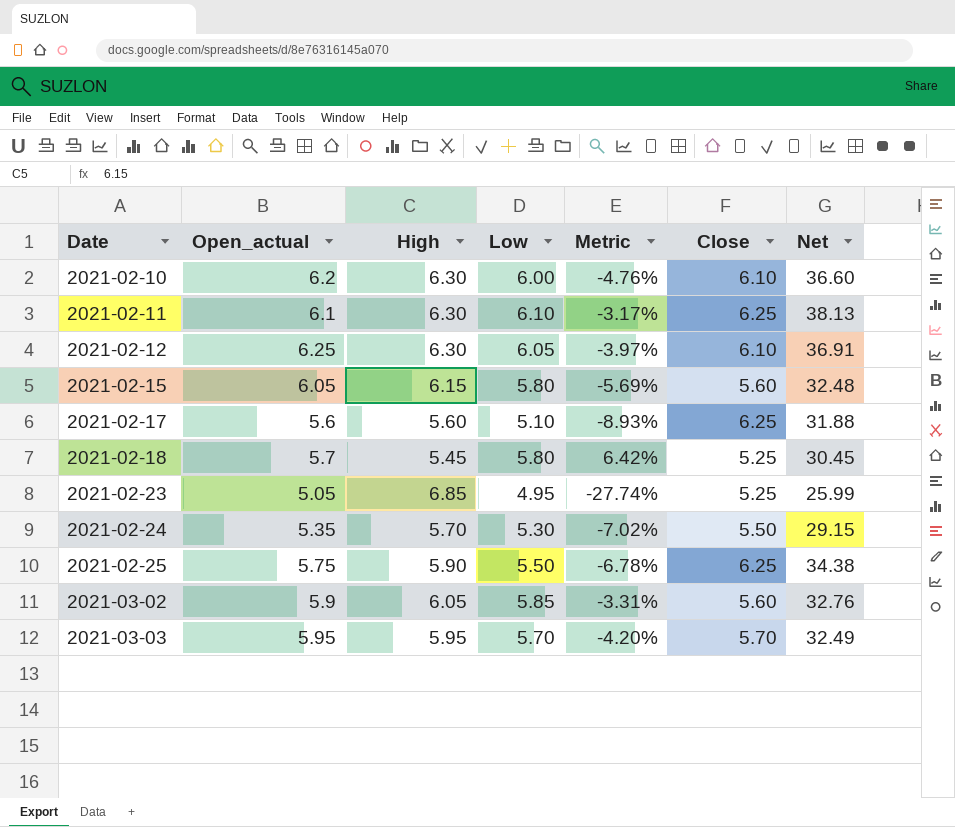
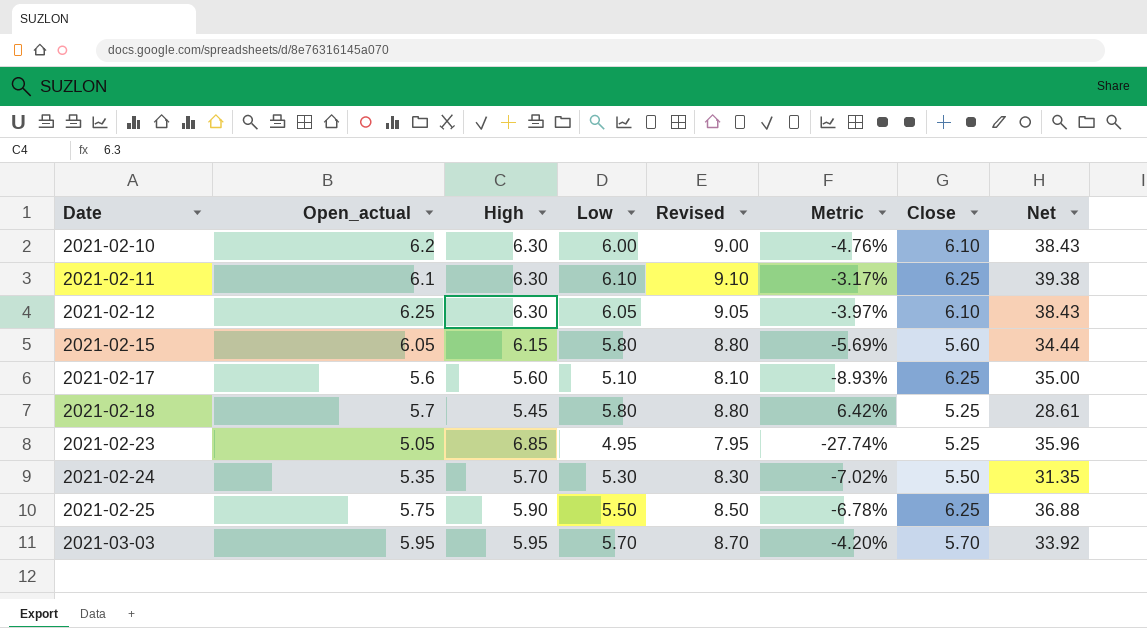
column Revised | formula: none -> [Low] + 3
column Net | formula: [Low] * [Close] -> [High] * [Close]
row 2021-03-02: 5.9 | 6.05 | 5.85 | -3.31% | 5.60 | 32.76 -> none

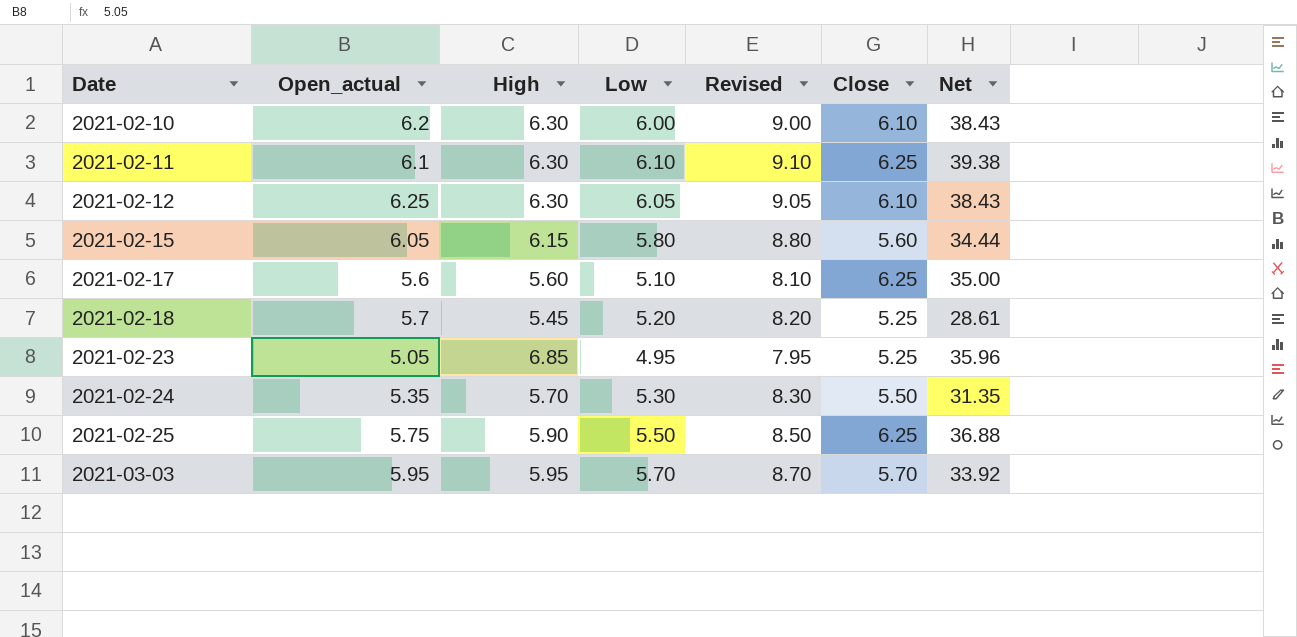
column Metric | formula: ([Low] - [High]) / [High] -> none
2021-02-18 | Low: 5.80 -> 5.20
2021-02-18 | Revised: 8.80 -> 8.20

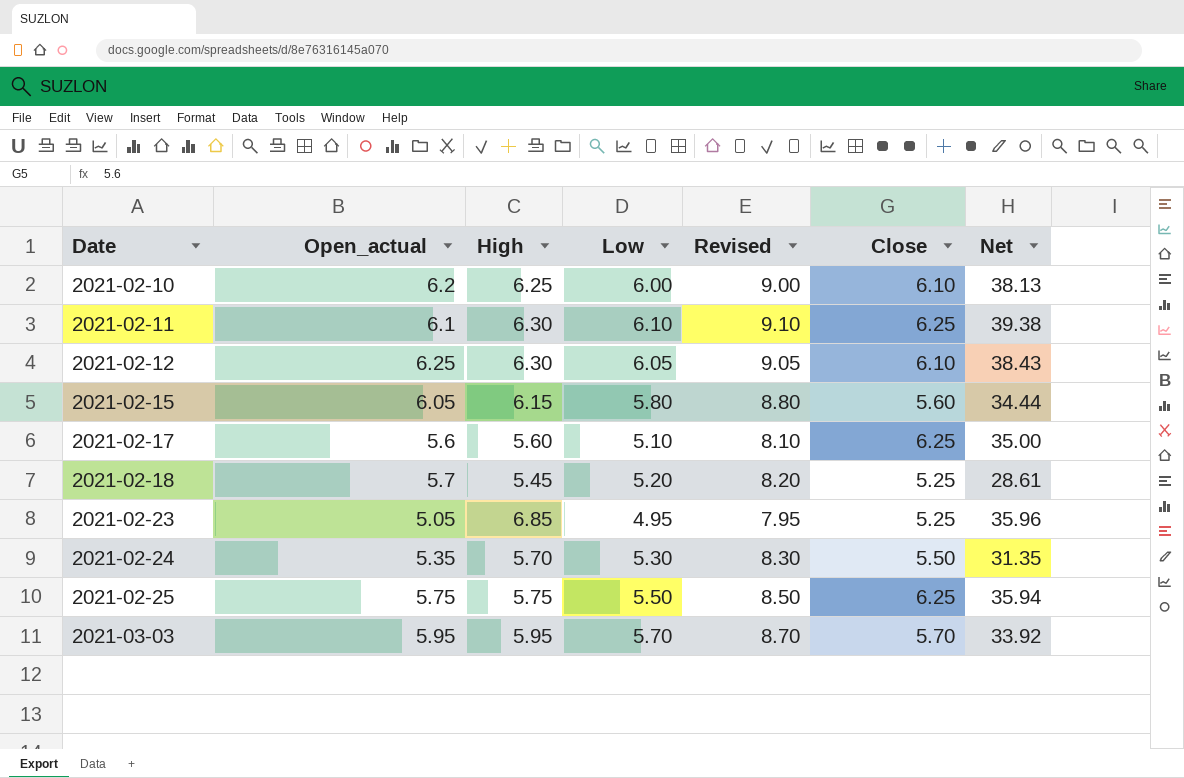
2021-02-10 | High: 6.30 -> 6.25
2021-02-10 | Net: 38.43 -> 38.13
2021-02-25 | High: 5.90 -> 5.75
2021-02-25 | Net: 36.88 -> 35.94

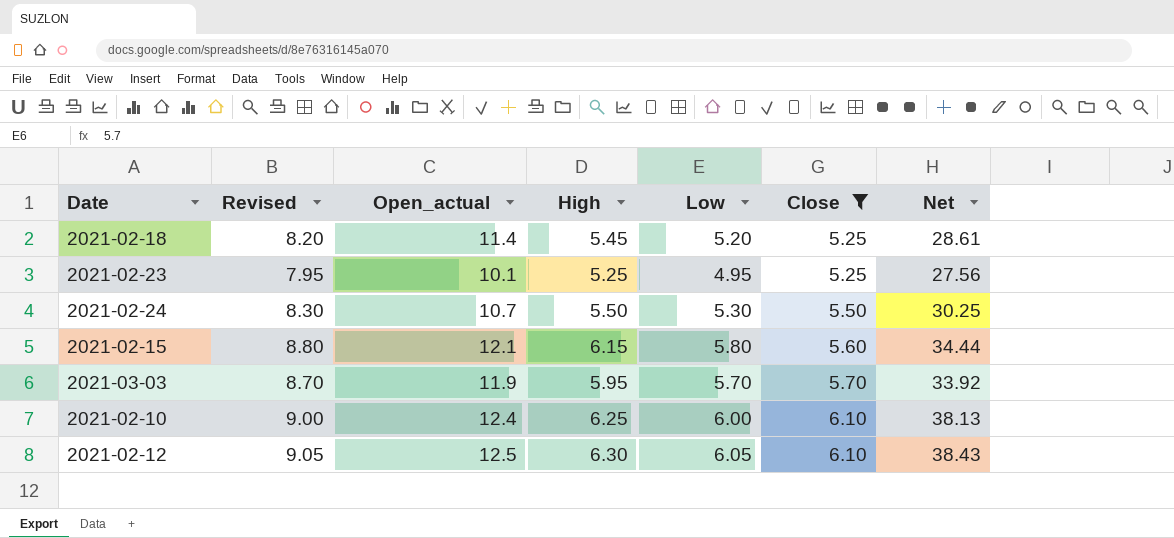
filter: none -> Close != 6.25
row order: Date ascending -> Close ascending
column Revised | position: 5 -> 2
2021-02-18 | Open_actual: 5.7 -> 11.4
2021-02-23 | Open_actual: 5.05 -> 10.1
2021-02-23 | High: 6.85 -> 5.25
2021-02-23 | Net: 35.96 -> 27.56
2021-02-24 | Open_actual: 5.35 -> 10.7
2021-02-24 | High: 5.70 -> 5.50
2021-02-24 | Net: 31.35 -> 30.25
2021-02-15 | Open_actual: 6.05 -> 12.1
2021-03-03 | Open_actual: 5.95 -> 11.9
2021-02-10 | Open_actual: 6.2 -> 12.4
2021-02-12 | Open_actual: 6.25 -> 12.5

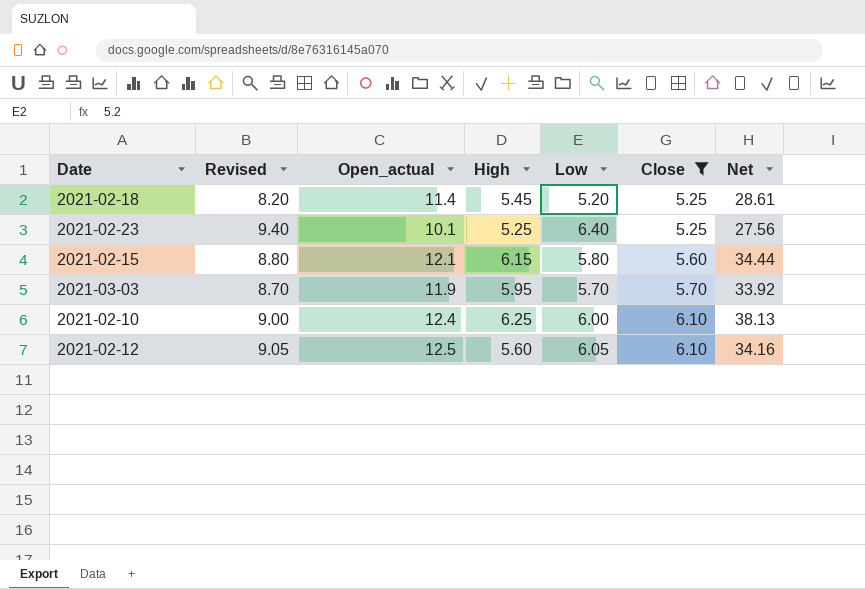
row 2021-02-24: 8.30 | 10.7 | 5.50 | 5.30 | 5.50 | 30.25 -> none
2021-02-23 | Revised: 7.95 -> 9.40
2021-02-23 | Low: 4.95 -> 6.40
2021-02-12 | High: 6.30 -> 5.60
2021-02-12 | Net: 38.43 -> 34.16

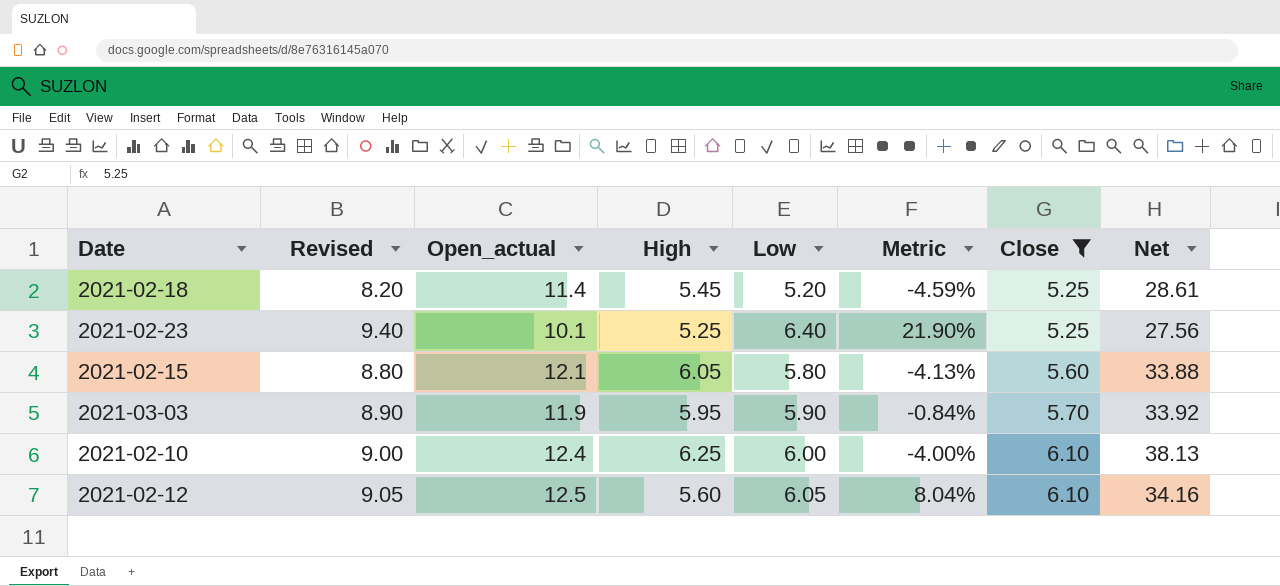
column Metric | formula: none -> ([Low] - [High]) / [High]
2021-02-15 | High: 6.15 -> 6.05
2021-02-15 | Net: 34.44 -> 33.88
2021-03-03 | Revised: 8.70 -> 8.90
2021-03-03 | Low: 5.70 -> 5.90

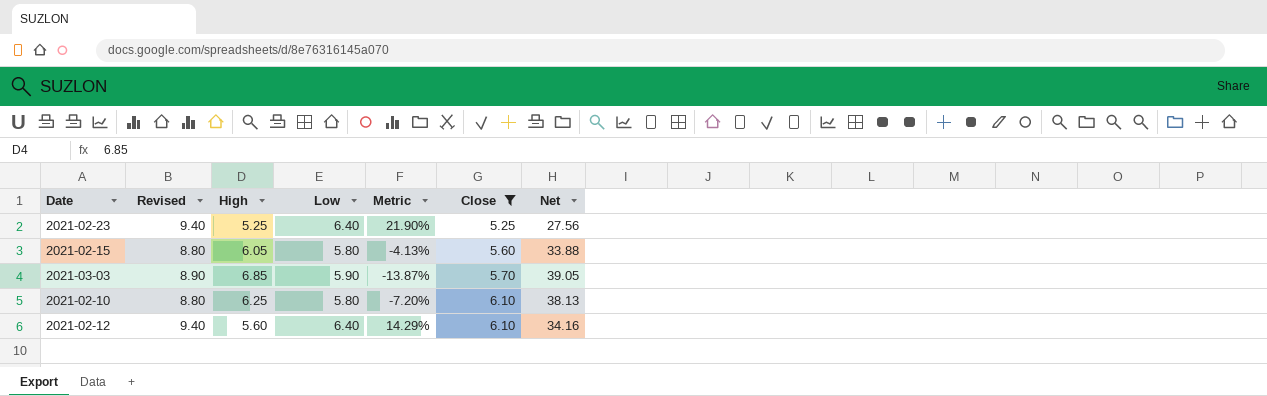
column Open_actual | position: 3 -> none
row 2021-02-18: 8.20 | 11.4 | 5.45 | 5.20 | -4.59% | 5.25 | 28.61 -> none
2021-03-03 | High: 5.95 -> 6.85
2021-03-03 | Metric: -0.84% -> -13.87%
2021-03-03 | Net: 33.92 -> 39.05
2021-02-10 | Revised: 9.00 -> 8.80
2021-02-10 | Low: 6.00 -> 5.80
2021-02-10 | Metric: -4.00% -> -7.20%
2021-02-12 | Revised: 9.05 -> 9.40
2021-02-12 | Low: 6.05 -> 6.40
2021-02-12 | Metric: 8.04% -> 14.29%

